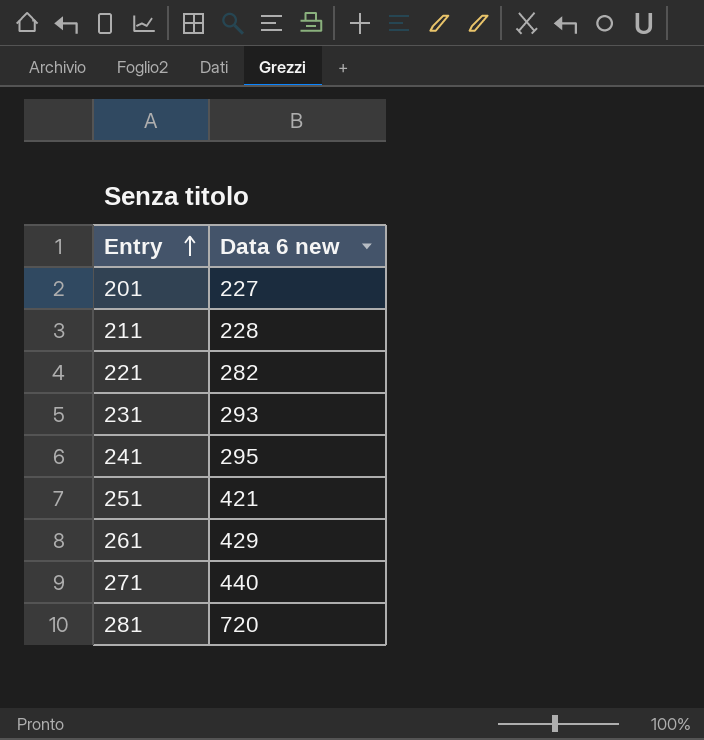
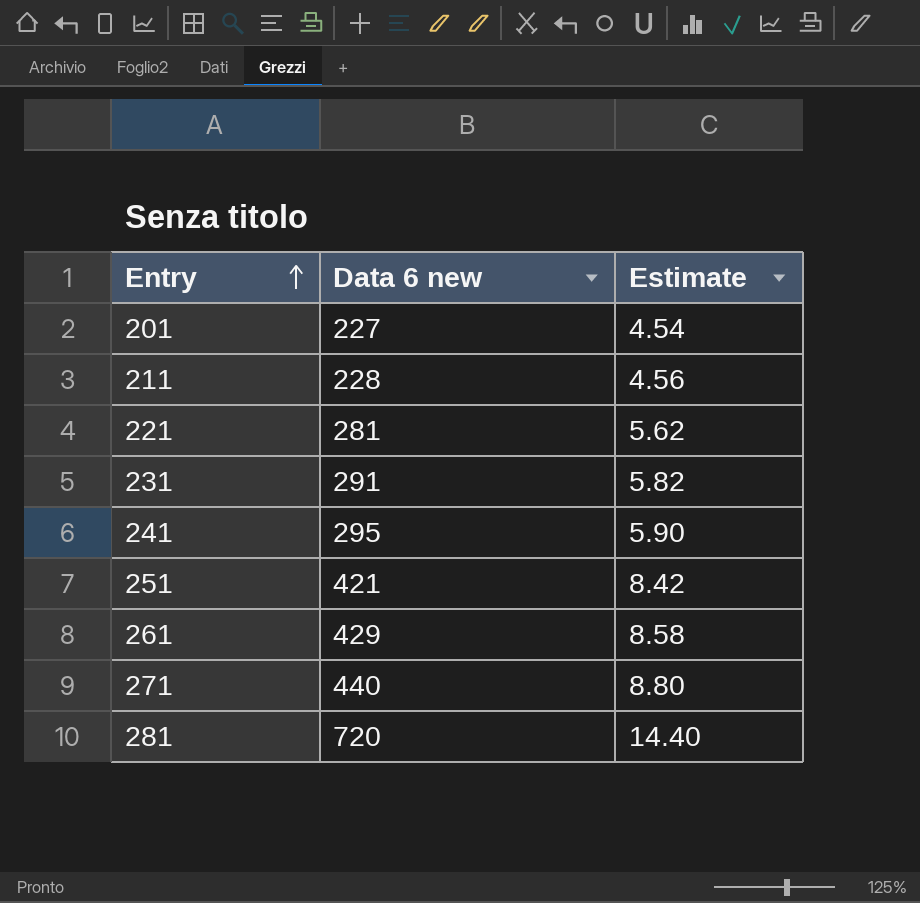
column Estimate | formula: none -> [Data 6 new] * 0.02
221 | Data 6 new: 282 -> 281
231 | Data 6 new: 293 -> 291

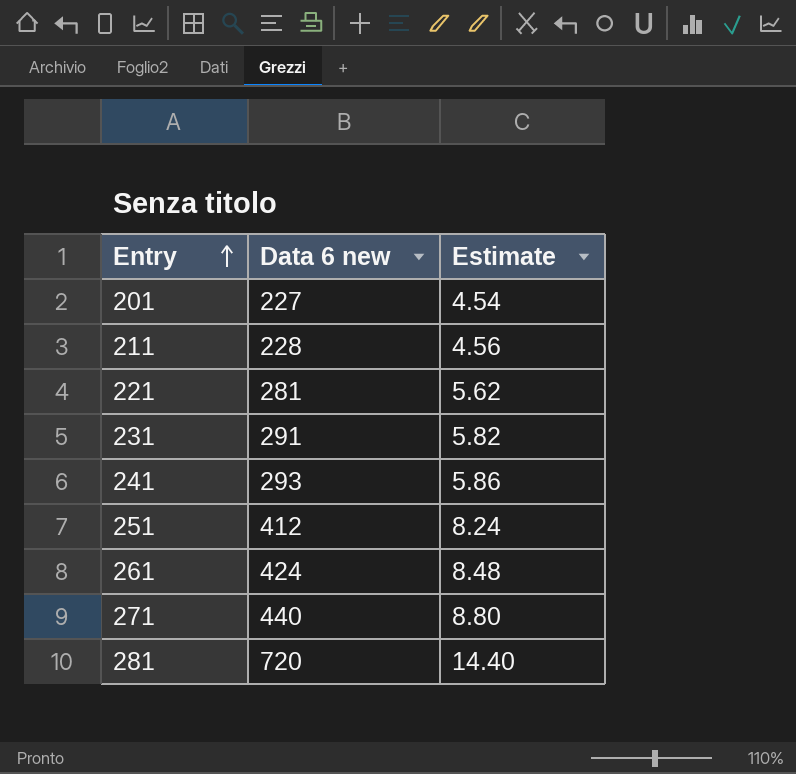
241 | Data 6 new: 295 -> 293
241 | Estimate: 5.90 -> 5.86
251 | Data 6 new: 421 -> 412
251 | Estimate: 8.42 -> 8.24
261 | Data 6 new: 429 -> 424
261 | Estimate: 8.58 -> 8.48

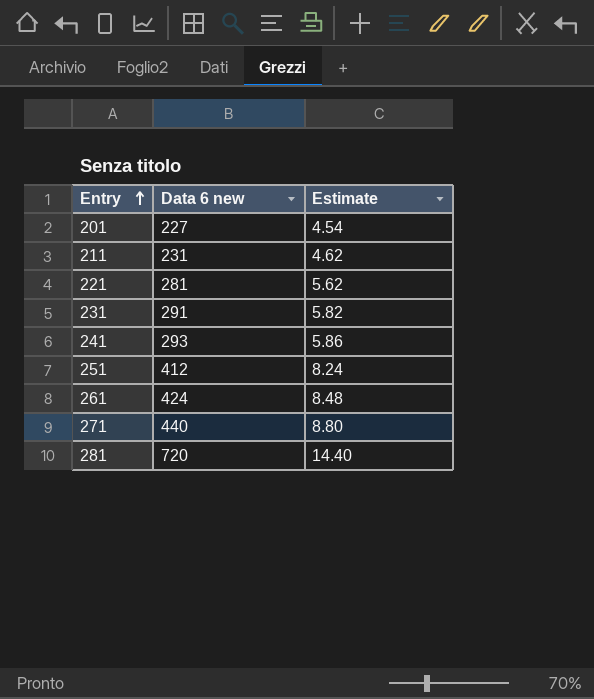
211 | Data 6 new: 228 -> 231
211 | Estimate: 4.56 -> 4.62

